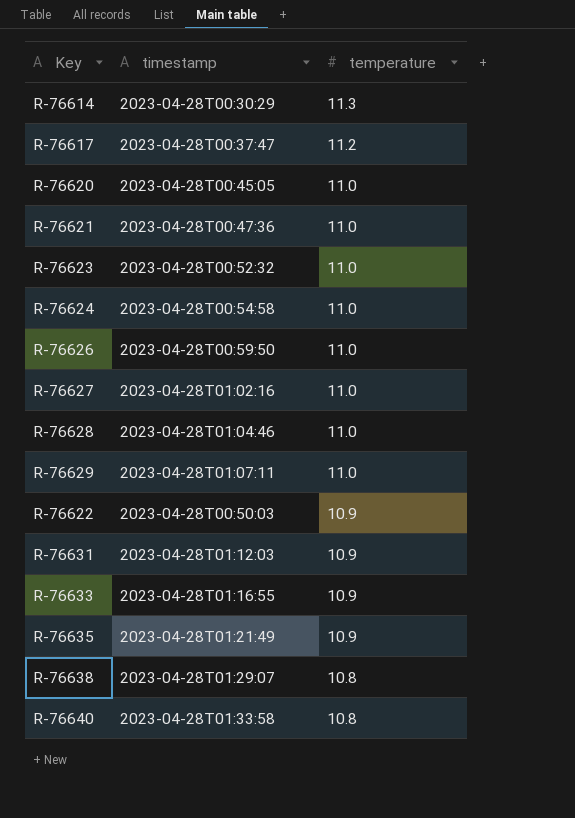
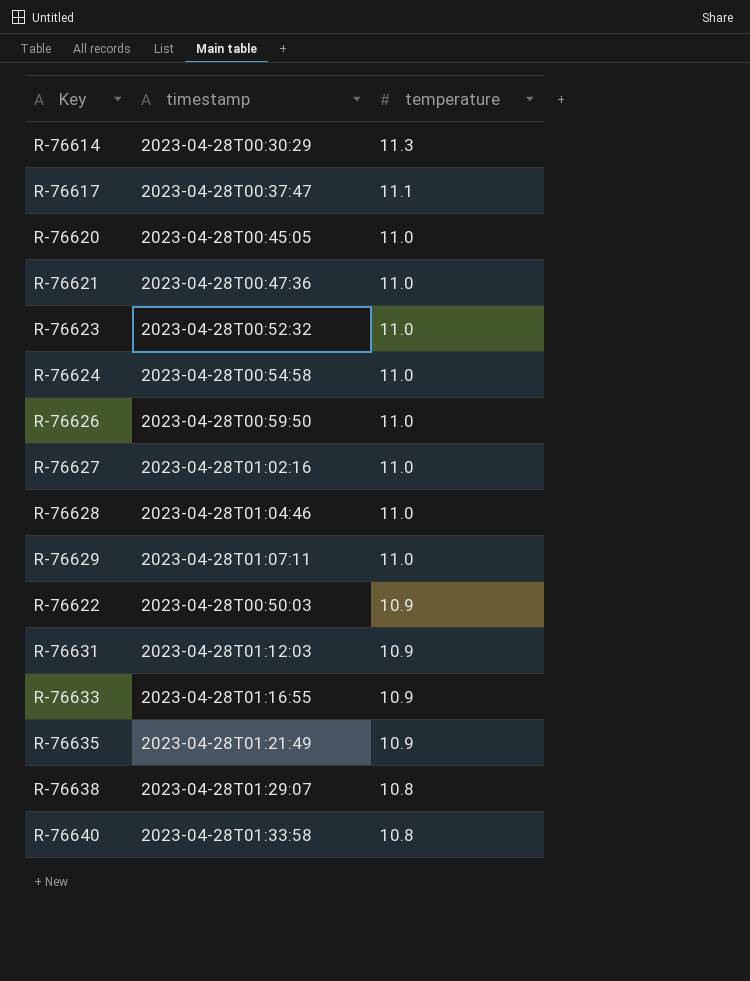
R-76617 | temperature: 11.2 -> 11.1

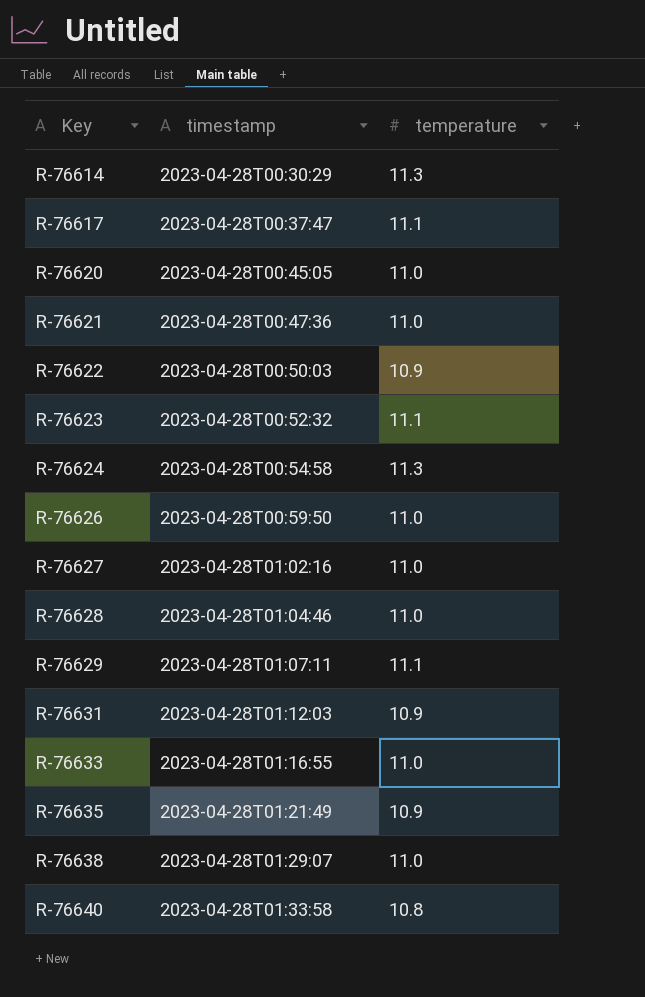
row order: temperature descending -> Key ascending
R-76623 | temperature: 11.0 -> 11.1
R-76624 | temperature: 11.0 -> 11.3
R-76629 | temperature: 11.0 -> 11.1
R-76633 | temperature: 10.9 -> 11.0
R-76638 | temperature: 10.8 -> 11.0

